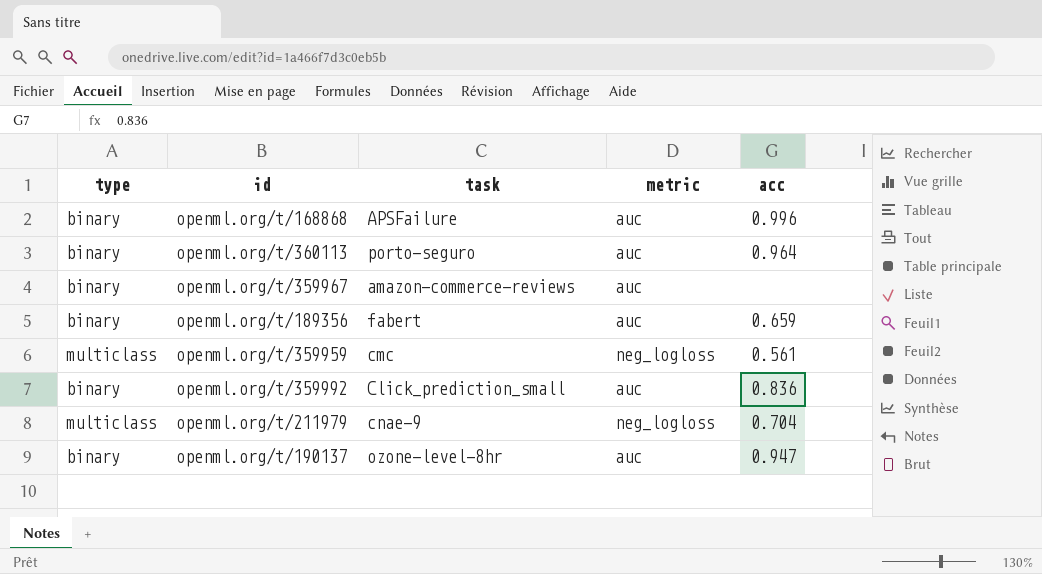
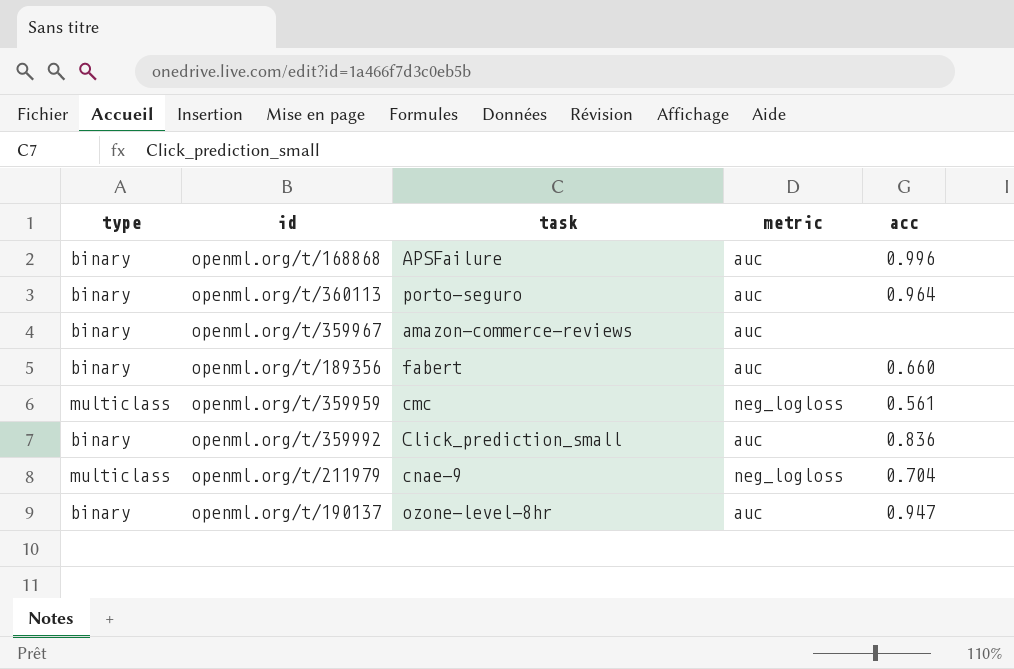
openml.org/t/189356 | acc: 0.659 -> 0.660

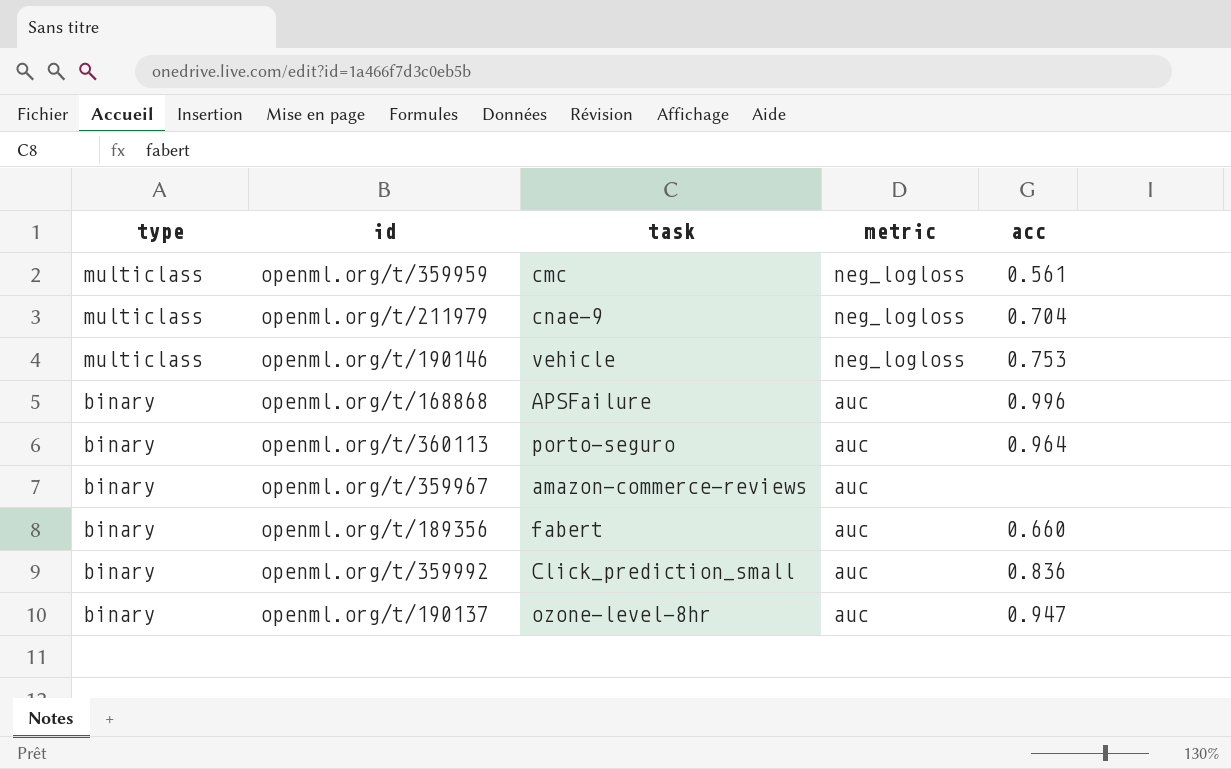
row order: none -> type descending
row openml.org/t/190146: none -> multiclass | vehicle | neg_logloss | 0.753

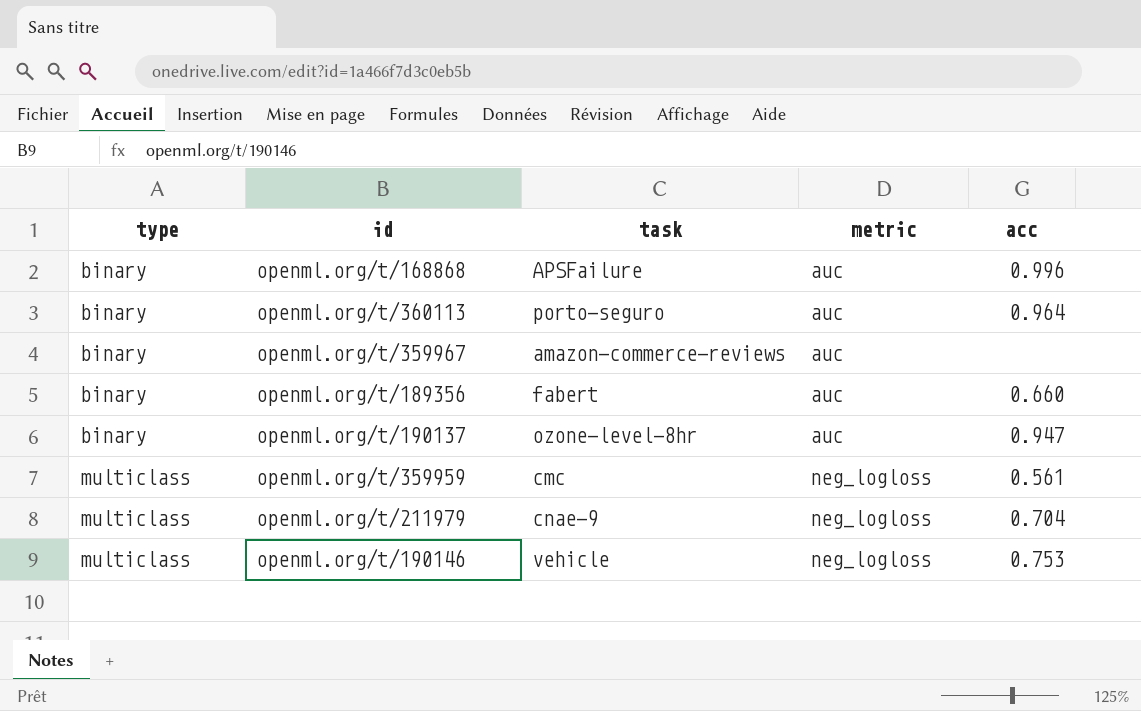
row order: type descending -> type ascending
row openml.org/t/359992: binary | Click_prediction_small | auc | 0.836 -> none

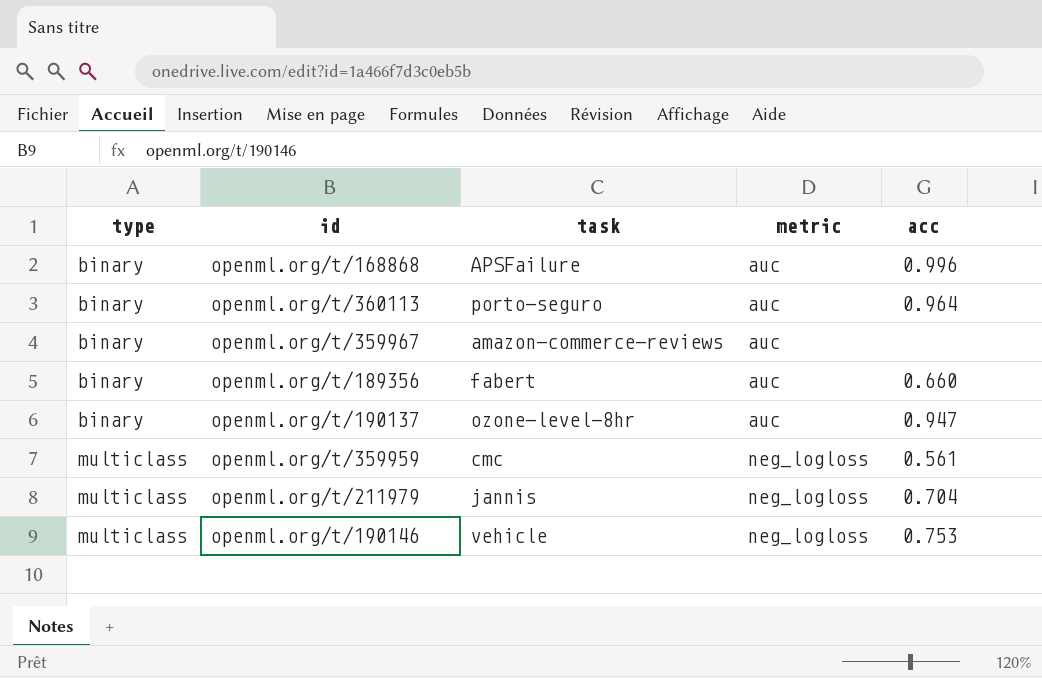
openml.org/t/211979 | task: cnae-9 -> jannis

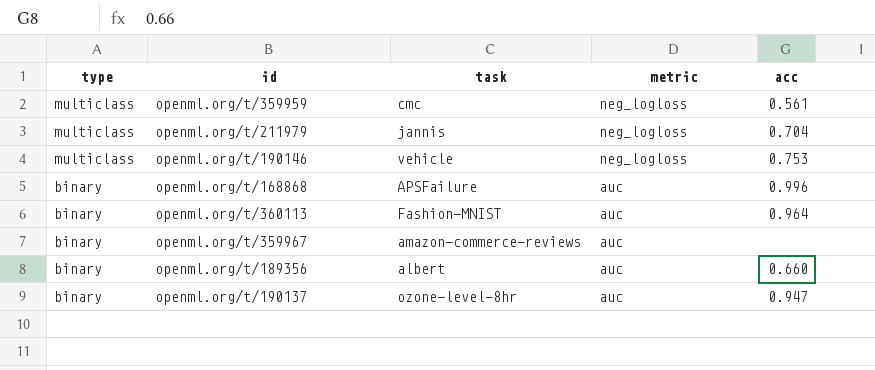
row order: type ascending -> type descending
openml.org/t/360113 | task: porto-seguro -> Fashion-MNIST
openml.org/t/189356 | task: fabert -> albert

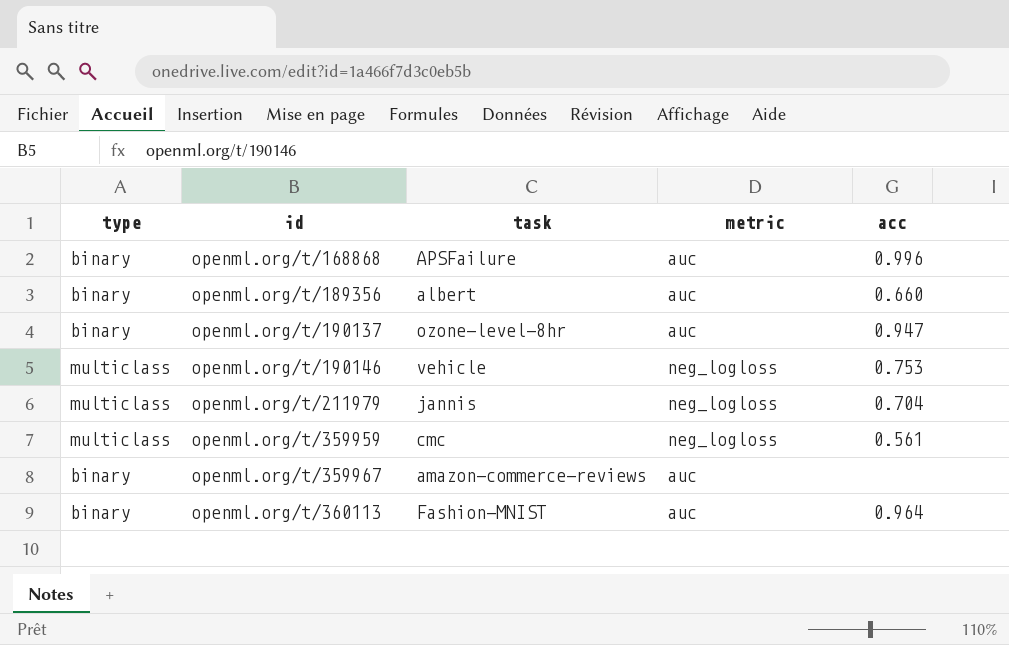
row order: type descending -> id ascending

